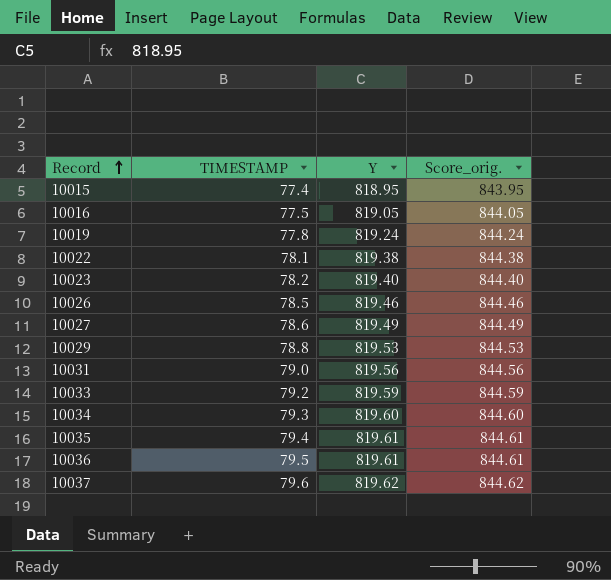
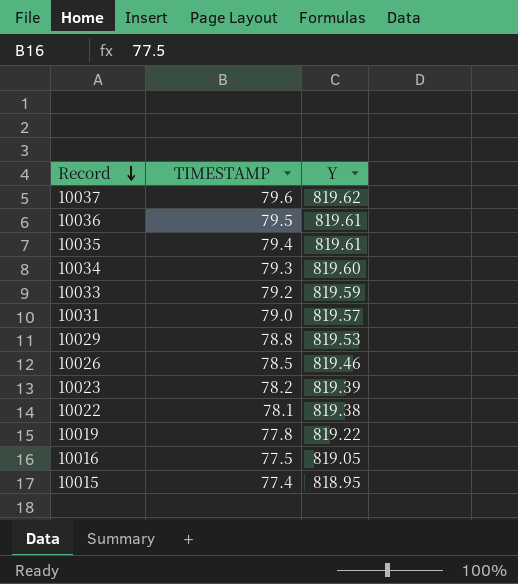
row order: Record ascending -> Record descending
column Score_orig. | formula: [Y] + 25 -> none
row 10027: 78.6 | 819.49 | 844.49 -> none
10031 | Y: 819.56 -> 819.57
10023 | Y: 819.40 -> 819.39
10019 | Y: 819.24 -> 819.22

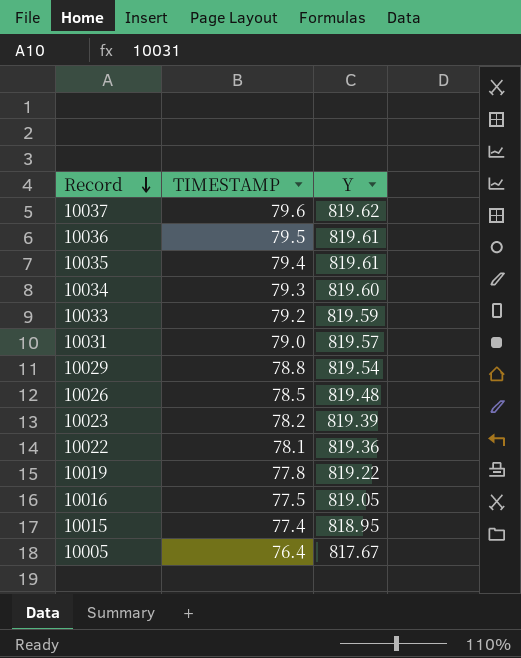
10029 | Y: 819.53 -> 819.54
10026 | Y: 819.46 -> 819.48
10022 | Y: 819.38 -> 819.36
row 10005: none -> 76.4 | 817.67

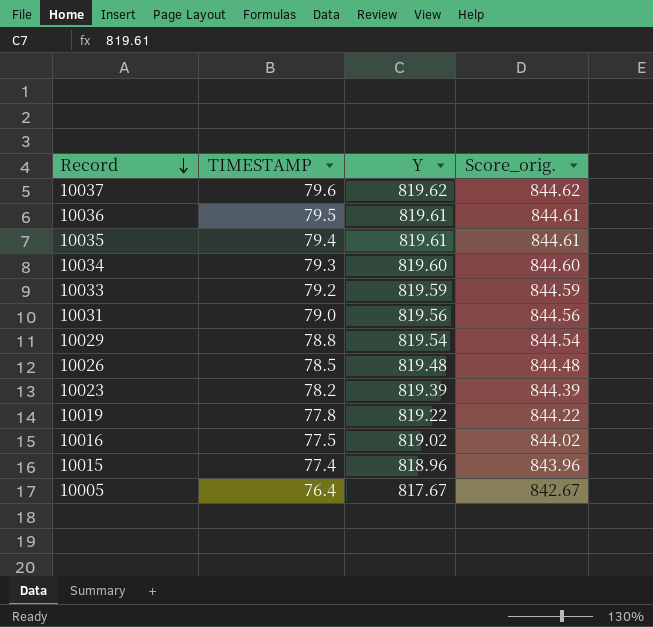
column Score_orig. | formula: none -> [Y] + 25
row 10022: 78.1 | 819.36 -> none
10031 | Y: 819.57 -> 819.56
10016 | Y: 819.05 -> 819.02
10015 | Y: 818.95 -> 818.96

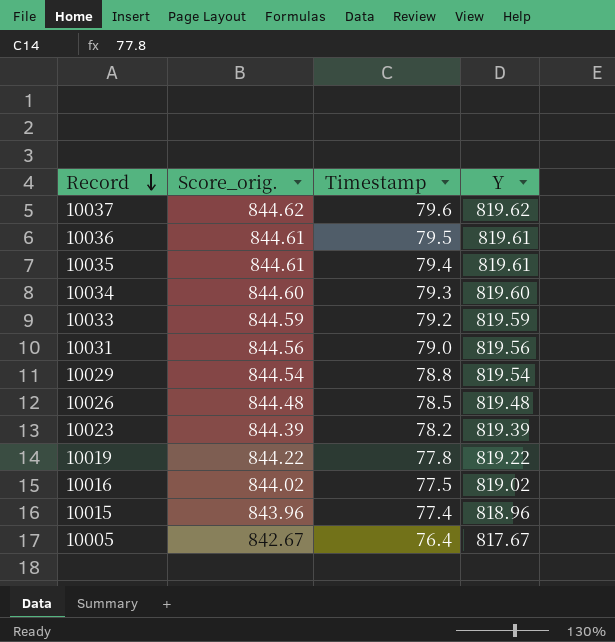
column Score_orig. | position: 4 -> 2
column name: TIMESTAMP -> Timestamp

